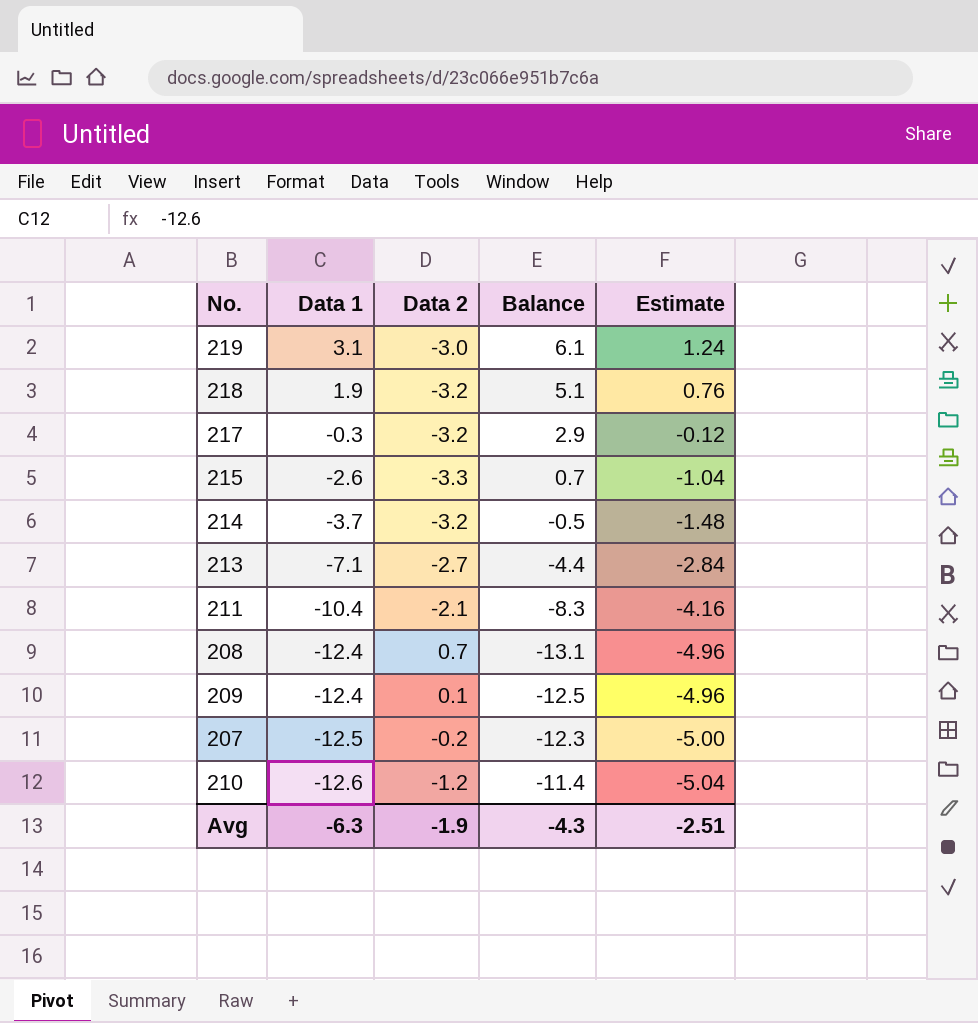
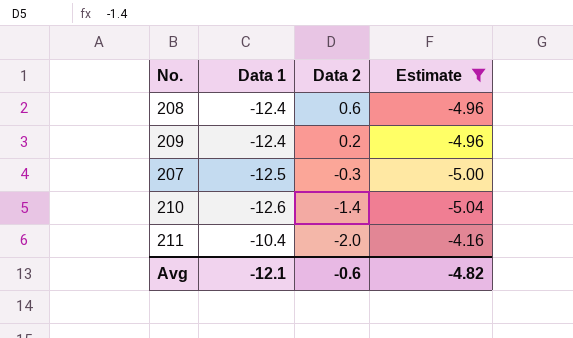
filter: none -> Estimate <= -4.16
row order: Data 1 descending -> Data 2 descending
column Balance | formula: [Data 1] - [Data 2] -> none
208 | Data 2: 0.7 -> 0.6
209 | Data 2: 0.1 -> 0.2
207 | Data 2: -0.2 -> -0.3
210 | Data 2: -1.2 -> -1.4
211 | Data 2: -2.1 -> -2.0
Avg | Data 1: -6.3 -> -12.1
Avg | Data 2: -1.9 -> -0.6
Avg | Estimate: -2.51 -> -4.82

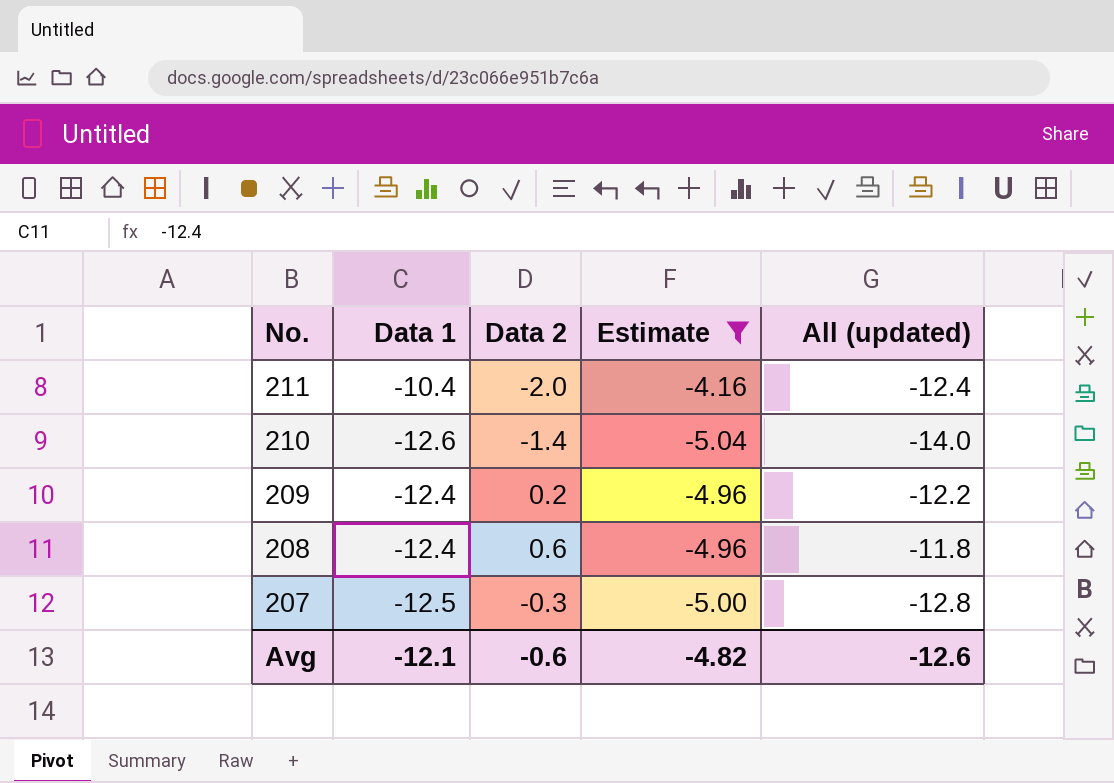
row order: Data 2 descending -> No. descending
column All (updated) | formula: none -> [Data 1] + [Data 2]

